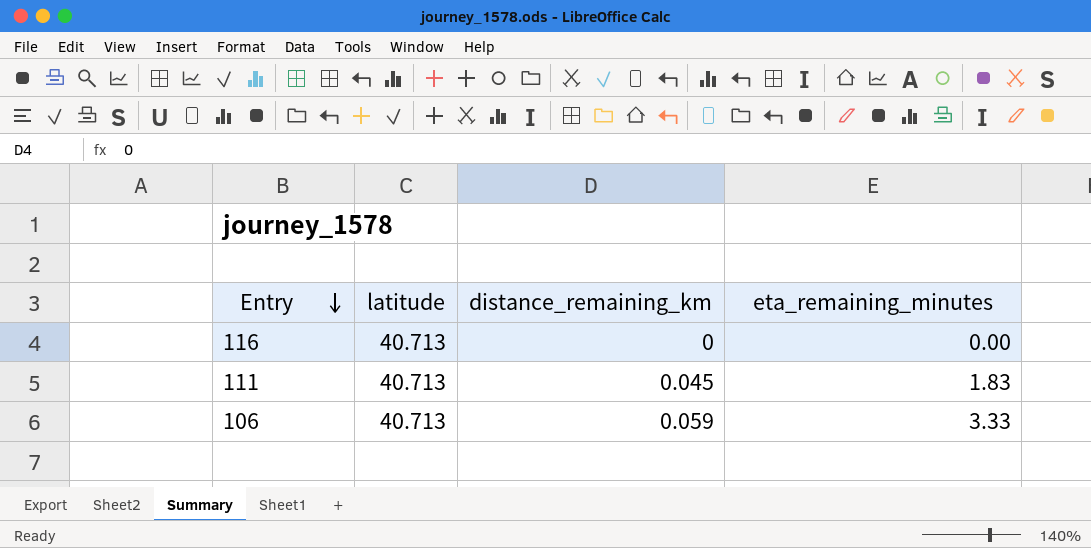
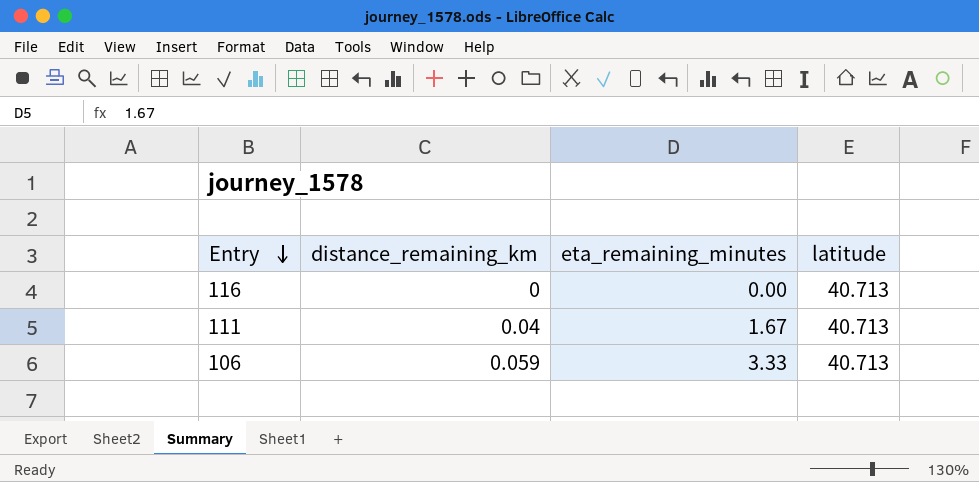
column latitude | position: 2 -> 4
111 | distance_remaining_km: 0.045 -> 0.04
111 | eta_remaining_minutes: 1.83 -> 1.67

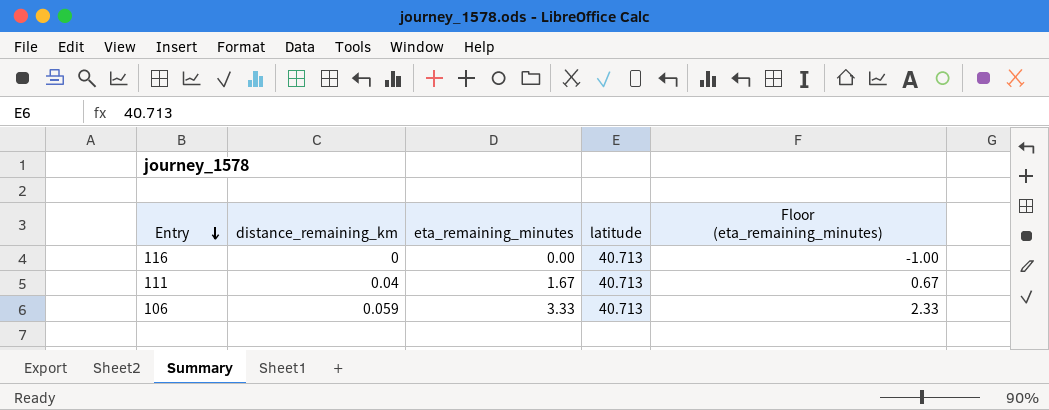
column Floor (eta_remaining_minutes) | formula: none -> [eta_remaining_minutes] - 1

